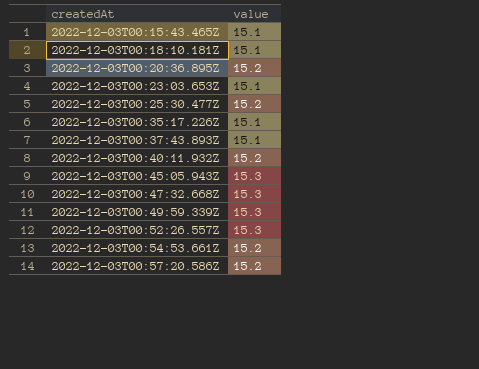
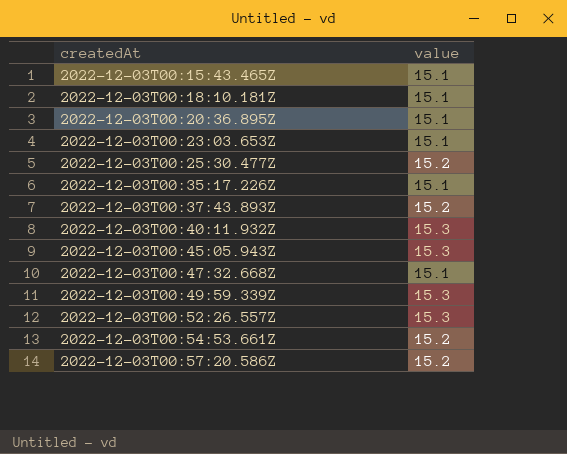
2022-12-03T00:20:36.895Z | value: 15.2 -> 15.1
2022-12-03T00:37:43.893Z | value: 15.1 -> 15.2
2022-12-03T00:40:11.932Z | value: 15.2 -> 15.3
2022-12-03T00:47:32.668Z | value: 15.3 -> 15.1

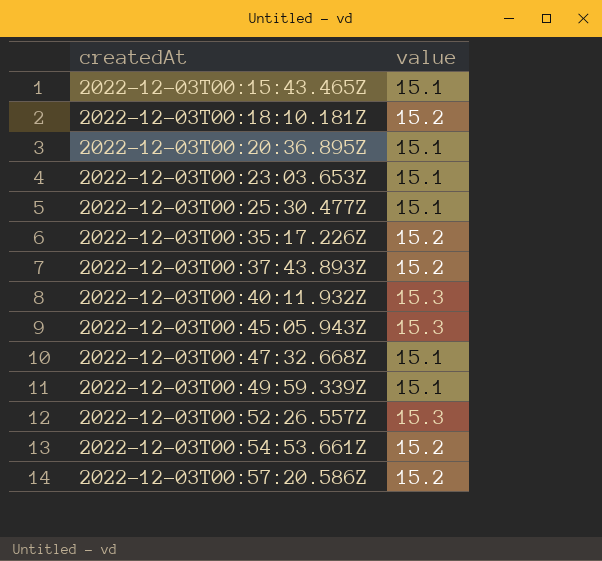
2022-12-03T00:18:10.181Z | value: 15.1 -> 15.2
2022-12-03T00:25:30.477Z | value: 15.2 -> 15.1
2022-12-03T00:35:17.226Z | value: 15.1 -> 15.2
2022-12-03T00:49:59.339Z | value: 15.3 -> 15.1

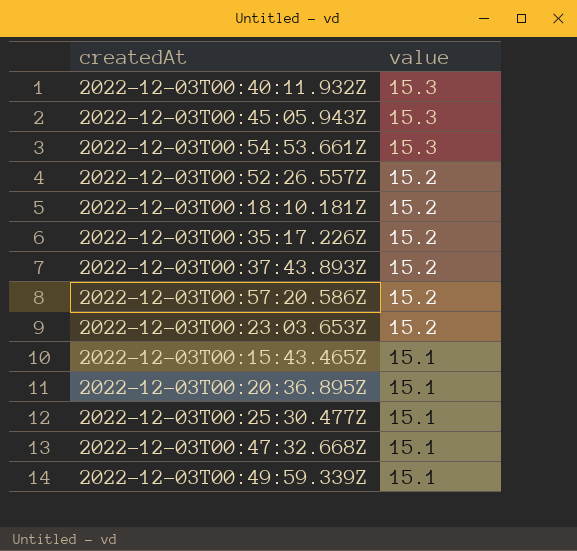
row order: createdAt ascending -> value descending
2022-12-03T00:54:53.661Z | value: 15.2 -> 15.3
2022-12-03T00:52:26.557Z | value: 15.3 -> 15.2
2022-12-03T00:23:03.653Z | value: 15.1 -> 15.2

